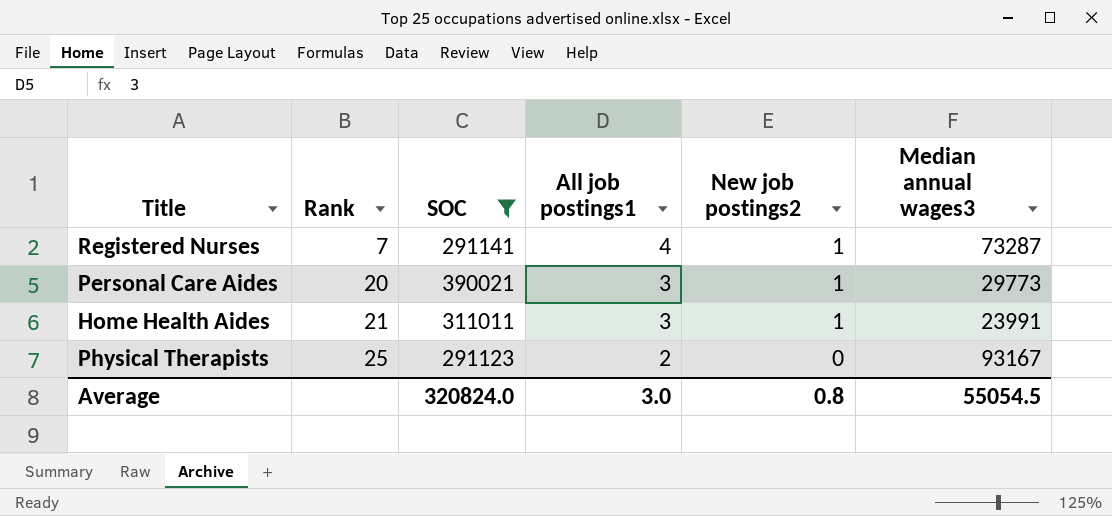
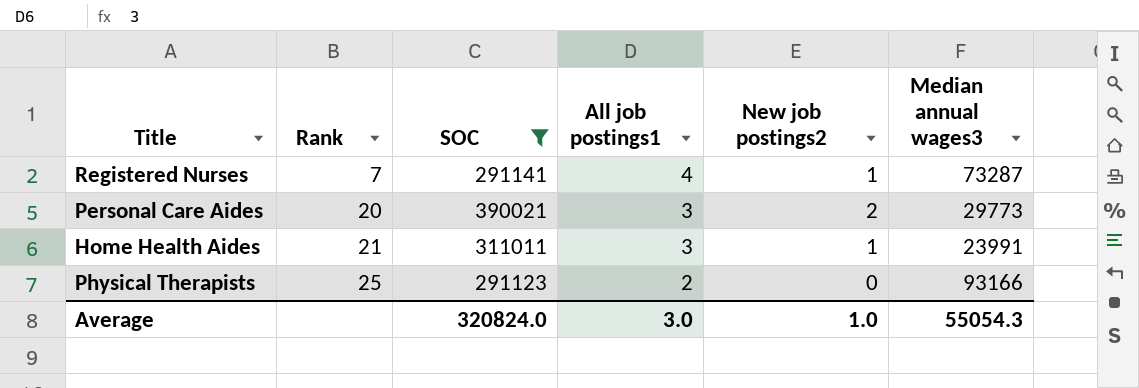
Personal Care Aides | New job postings2: 1 -> 2
Physical Therapists | Median annual wages3: 93167 -> 93166
Average | New job postings2: 0.8 -> 1.0
Average | Median annual wages3: 55054.5 -> 55054.3

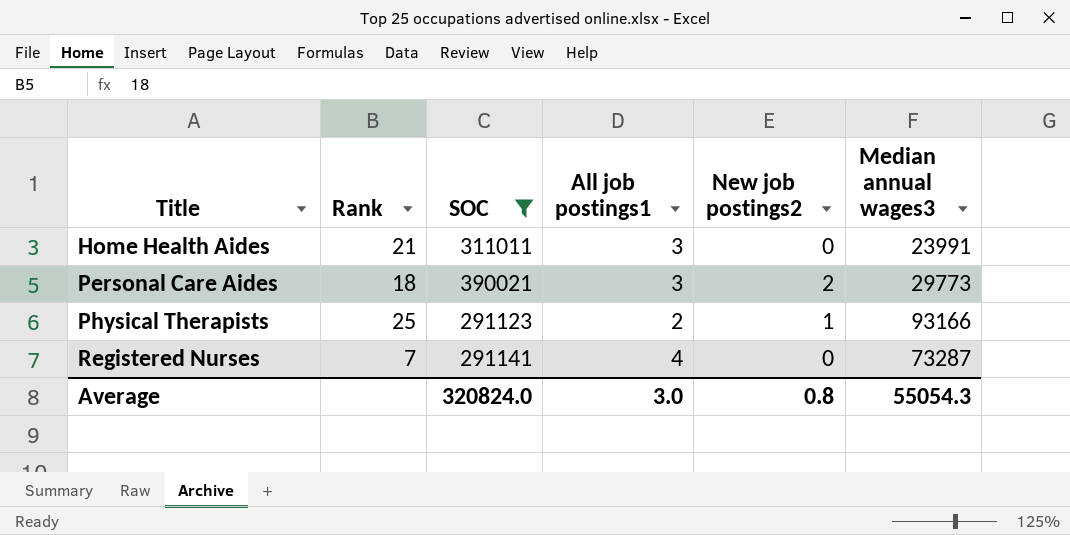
row order: Rank ascending -> Title ascending
Home Health Aides | New job postings2: 1 -> 0
Personal Care Aides | Rank: 20 -> 18
Physical Therapists | New job postings2: 0 -> 1
Registered Nurses | New job postings2: 1 -> 0
Average | New job postings2: 1.0 -> 0.8

